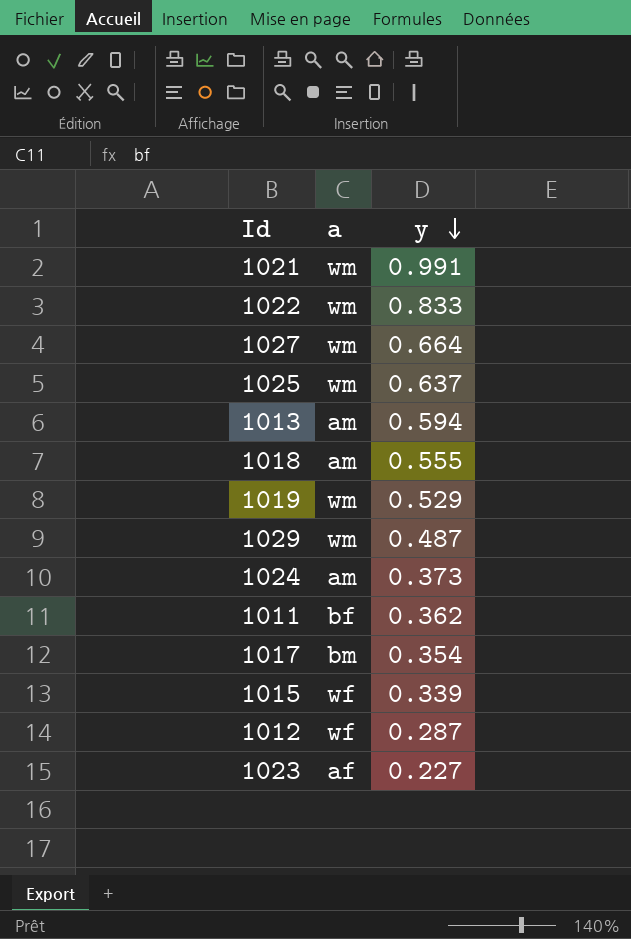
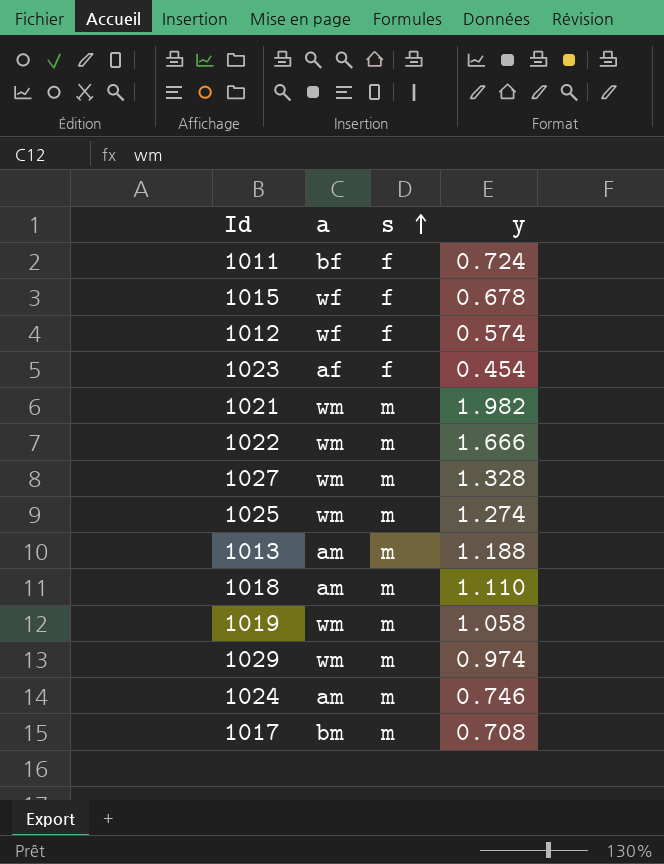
row order: y descending -> s ascending
column s | position: none -> 3
1011 | y: 0.362 -> 0.724
1015 | y: 0.339 -> 0.678
1012 | y: 0.287 -> 0.574
1023 | y: 0.227 -> 0.454
1021 | y: 0.991 -> 1.982
1022 | y: 0.833 -> 1.666
1027 | y: 0.664 -> 1.328
1025 | y: 0.637 -> 1.274
1013 | y: 0.594 -> 1.188
1018 | y: 0.555 -> 1.110
1019 | y: 0.529 -> 1.058
1029 | y: 0.487 -> 0.974
1024 | y: 0.373 -> 0.746
1017 | y: 0.354 -> 0.708

